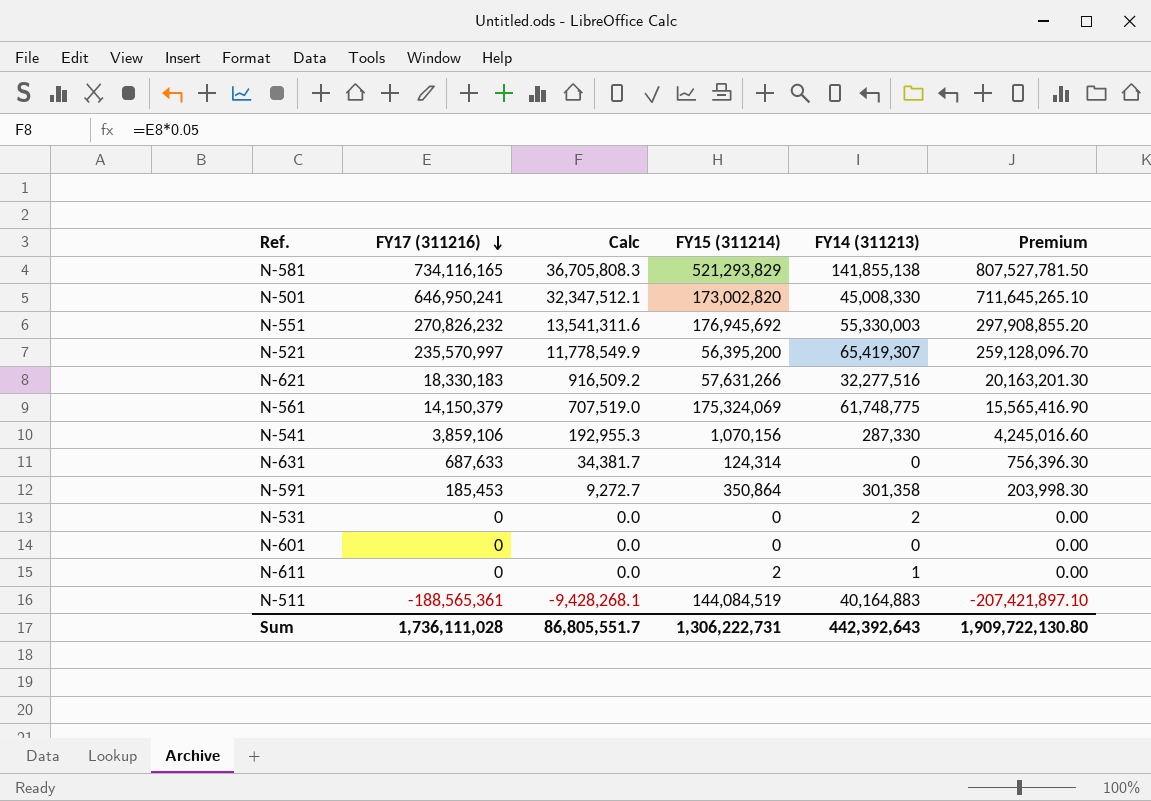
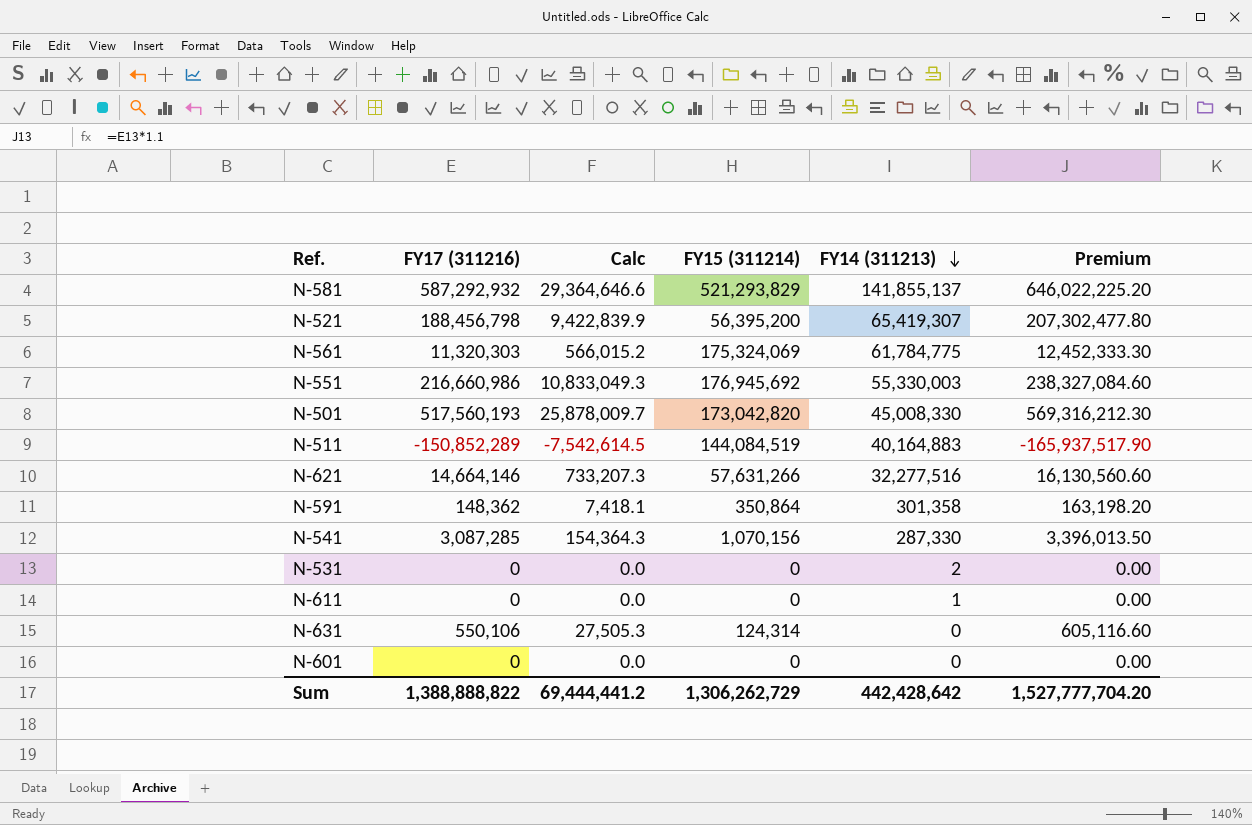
row order: FY17 (311216) descending -> FY14 (311213) descending
N-581 | FY17 (311216): 734,116,165 -> 587,292,932
N-581 | Calc: 36,705,808.3 -> 29,364,646.6
N-581 | FY14 (311213): 141,855,138 -> 141,855,137
N-581 | Premium: 807,527,781.50 -> 646,022,225.20
N-521 | FY17 (311216): 235,570,997 -> 188,456,798
N-521 | Calc: 11,778,549.9 -> 9,422,839.9
N-521 | Premium: 259,128,096.70 -> 207,302,477.80
N-561 | FY17 (311216): 14,150,379 -> 11,320,303
N-561 | Calc: 707,519.0 -> 566,015.2
N-561 | FY14 (311213): 61,748,775 -> 61,784,775
N-561 | Premium: 15,565,416.90 -> 12,452,333.30
N-551 | FY17 (311216): 270,826,232 -> 216,660,986
N-551 | Calc: 13,541,311.6 -> 10,833,049.3
N-551 | Premium: 297,908,855.20 -> 238,327,084.60
N-501 | FY17 (311216): 646,950,241 -> 517,560,193
N-501 | Calc: 32,347,512.1 -> 25,878,009.7
N-501 | FY15 (311214): 173,002,820 -> 173,042,820
N-501 | Premium: 711,645,265.10 -> 569,316,212.30
N-511 | FY17 (311216): -188,565,361 -> -150,852,289
N-511 | Calc: -9,428,268.1 -> -7,542,614.5
N-511 | Premium: -207,421,897.10 -> -165,937,517.90
N-621 | FY17 (311216): 18,330,183 -> 14,664,146
N-621 | Calc: 916,509.2 -> 733,207.3
N-621 | Premium: 20,163,201.30 -> 16,130,560.60
N-591 | FY17 (311216): 185,453 -> 148,362
N-591 | Calc: 9,272.7 -> 7,418.1
N-591 | Premium: 203,998.30 -> 163,198.20
N-541 | FY17 (311216): 3,859,106 -> 3,087,285
N-541 | Calc: 192,955.3 -> 154,364.3
N-541 | Premium: 4,245,016.60 -> 3,396,013.50
N-611 | FY15 (311214): 2 -> 0
N-631 | FY17 (311216): 687,633 -> 550,106
N-631 | Calc: 34,381.7 -> 27,505.3
N-631 | Premium: 756,396.30 -> 605,116.60
Sum | FY17 (311216): 1,736,111,028 -> 1,388,888,822
Sum | Calc: 86,805,551.7 -> 69,444,441.2
Sum | FY15 (311214): 1,306,222,731 -> 1,306,262,729
Sum | FY14 (311213): 442,392,643 -> 442,428,642
Sum | Premium: 1,909,722,130.80 -> 1,527,777,704.20

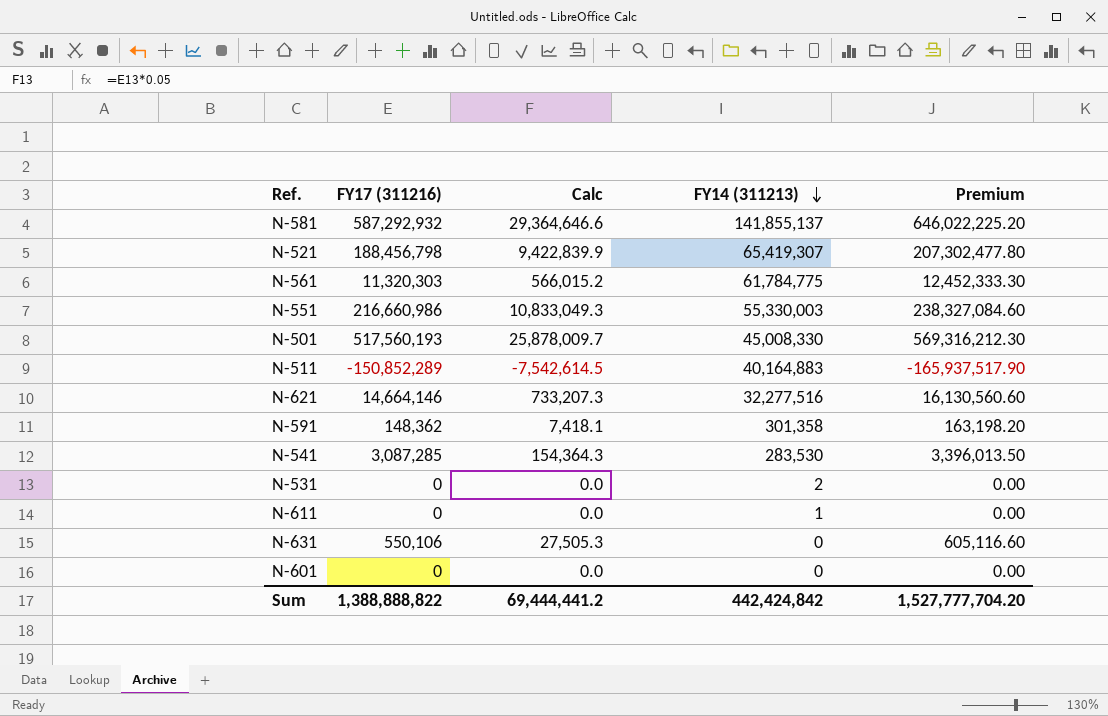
column FY15 (311214) | position: 4 -> none
N-541 | FY14 (311213): 287,330 -> 283,530
Sum | FY14 (311213): 442,428,642 -> 442,424,842

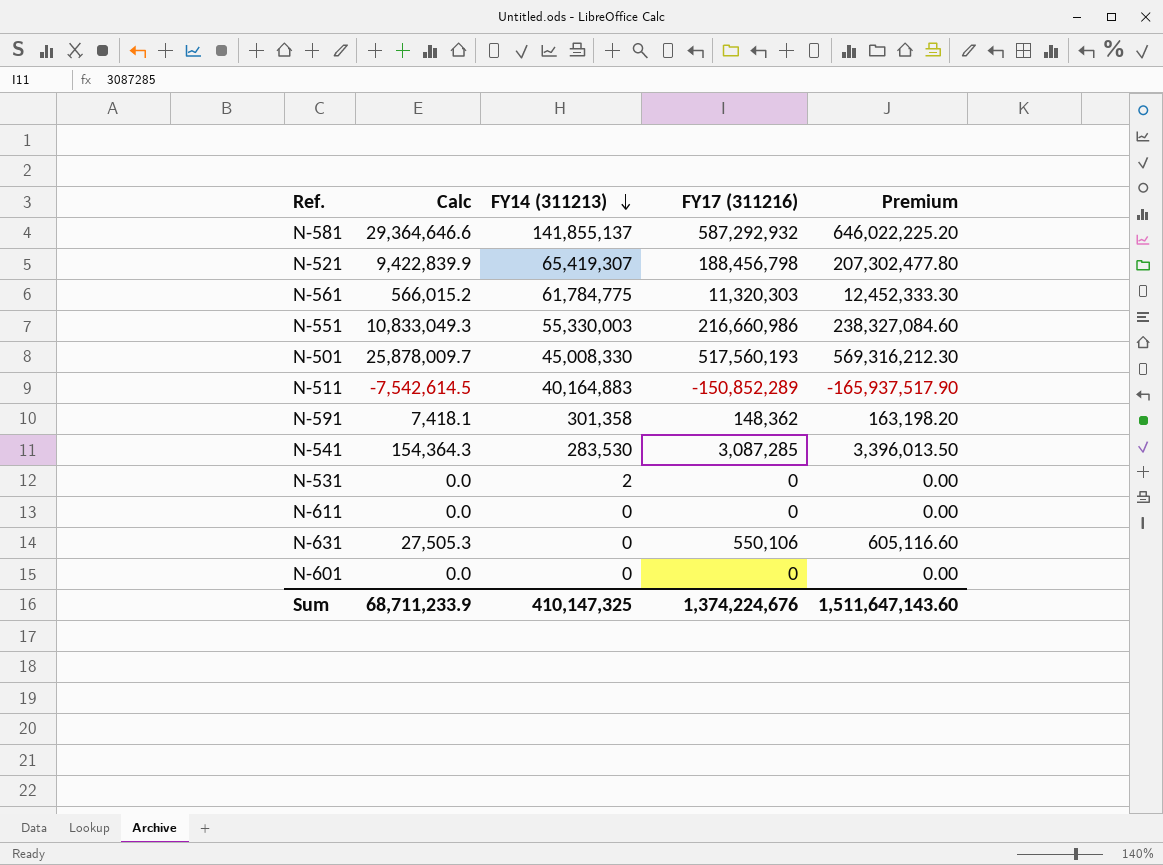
column FY17 (311216) | position: 2 -> 4
row N-621: 14,664,146 | 733,207.3 | 32,277,516 | 16,130,560.60 -> none
N-611 | FY14 (311213): 1 -> 0
Sum | Calc: 69,444,441.2 -> 68,711,233.9
Sum | FY14 (311213): 442,424,842 -> 410,147,325
Sum | FY17 (311216): 1,388,888,822 -> 1,374,224,676
Sum | Premium: 1,527,777,704.20 -> 1,511,647,143.60

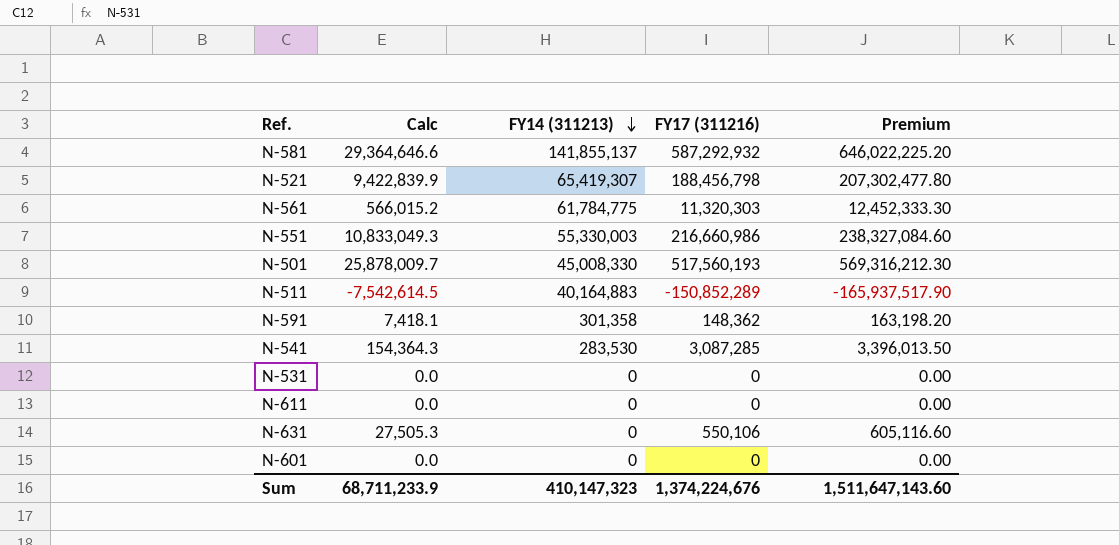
N-531 | FY14 (311213): 2 -> 0
Sum | FY14 (311213): 410,147,325 -> 410,147,323

